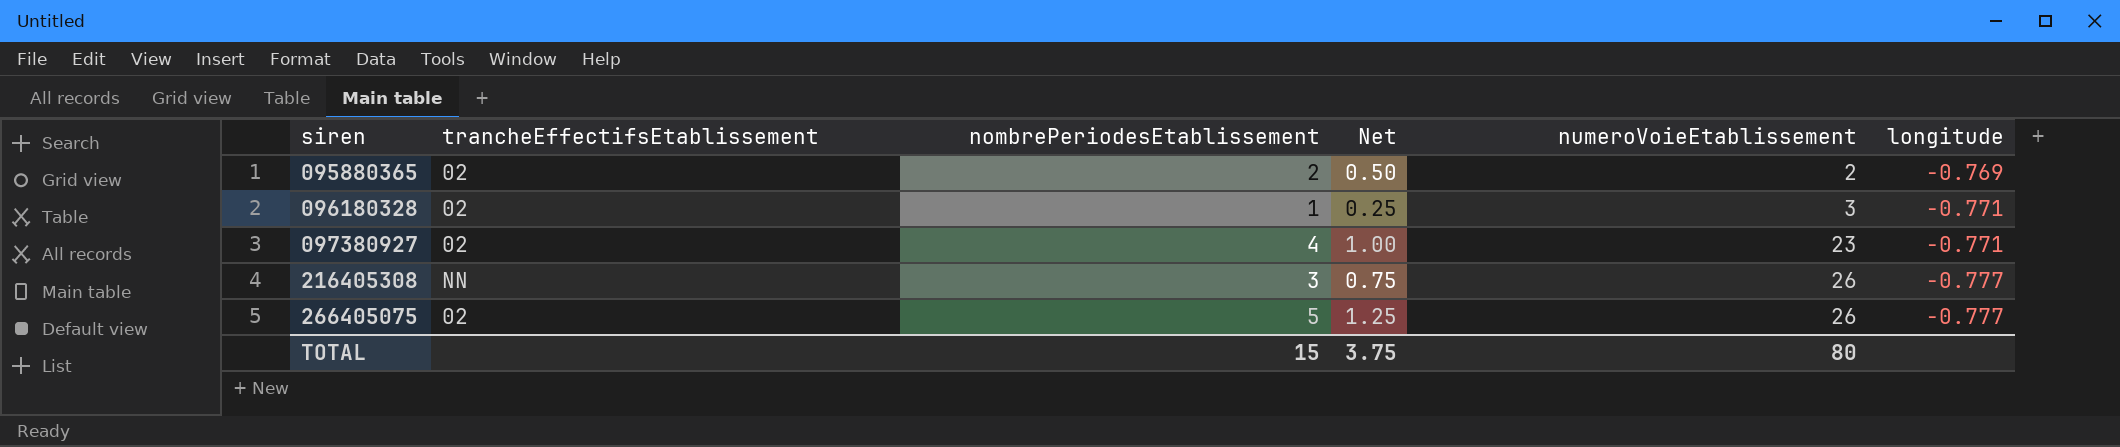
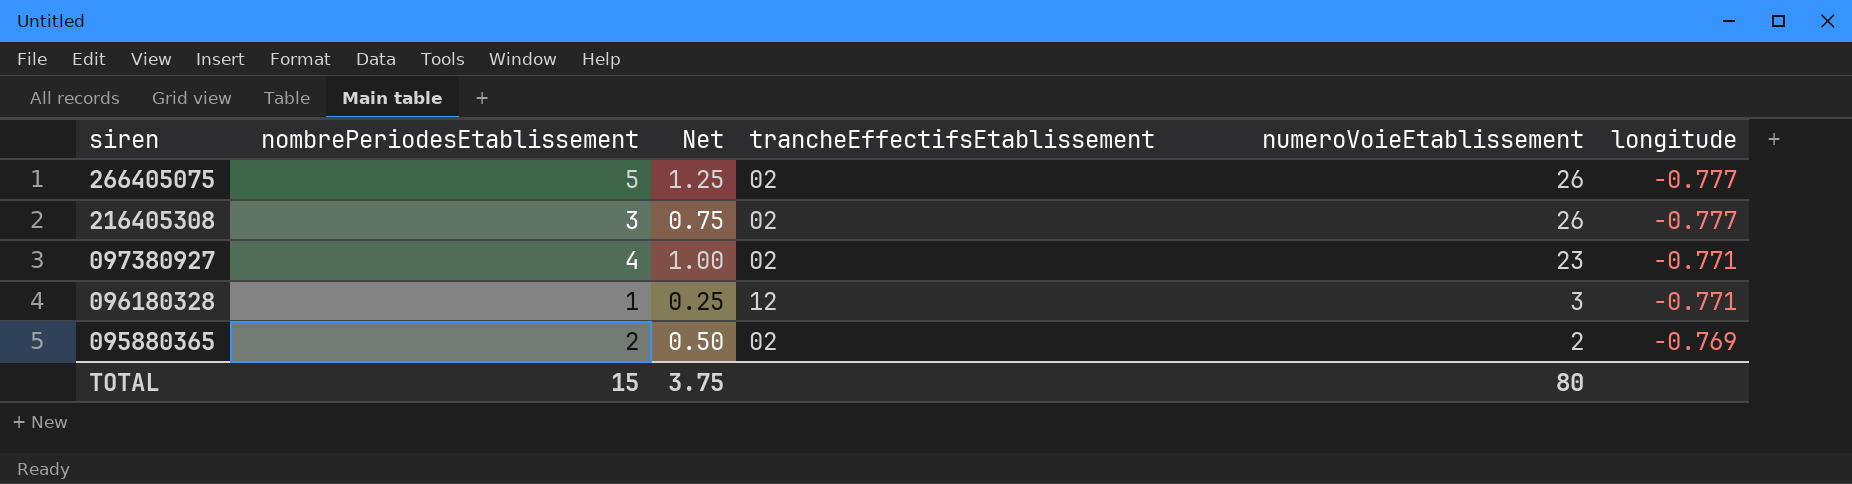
row order: siren ascending -> siren descending
column trancheEffectifsEtablissement | position: 2 -> 4
216405308 | trancheEffectifsEtablissement: NN -> 02
096180328 | trancheEffectifsEtablissement: 02 -> 12

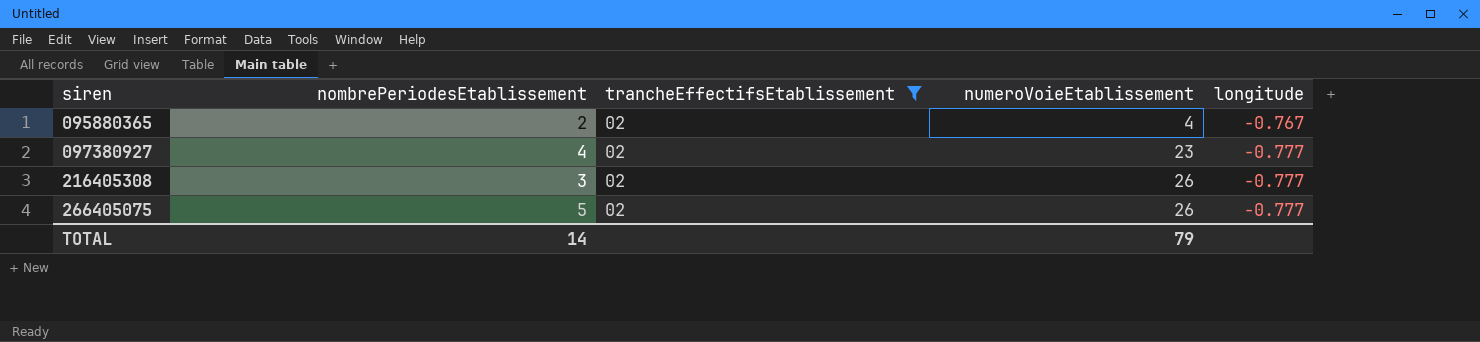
filter: none -> trancheEffectifsEtablissement = 02
row order: siren descending -> siren ascending
column Net | formula: [nombrePeriodesEtablissement] * 0.25 -> none
095880365 | numeroVoieEtablissement: 2 -> 4
095880365 | longitude: -0.769 -> -0.767
097380927 | longitude: -0.771 -> -0.777
TOTAL | nombrePeriodesEtablissement: 15 -> 14
TOTAL | numeroVoieEtablissement: 80 -> 79

